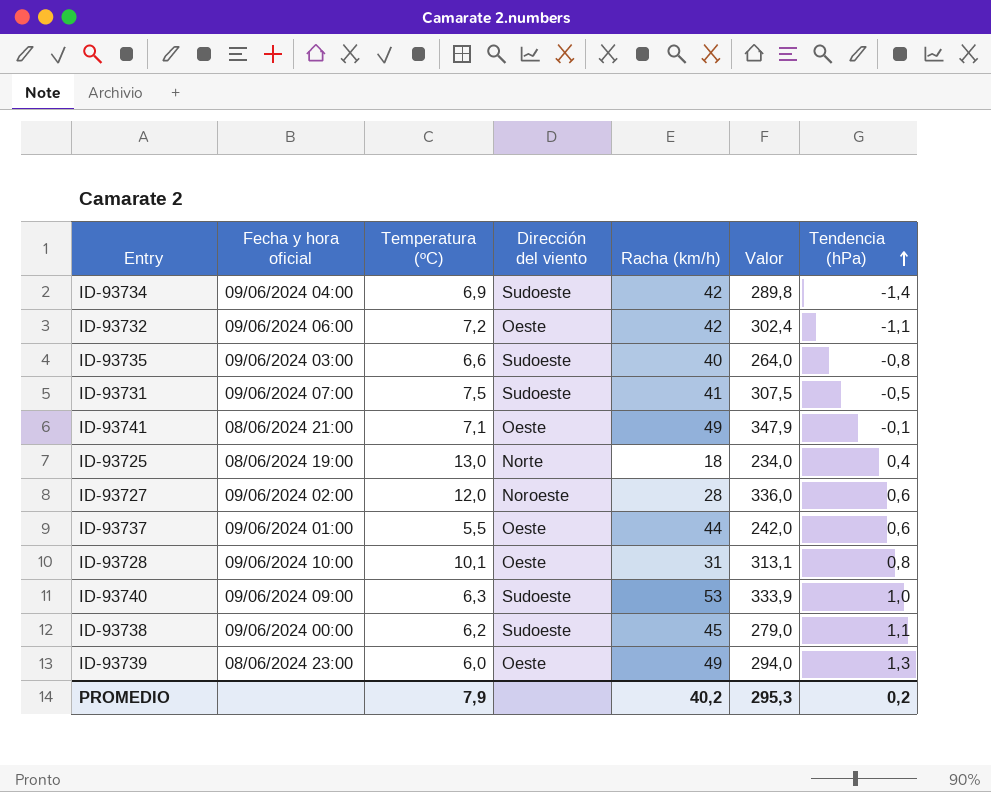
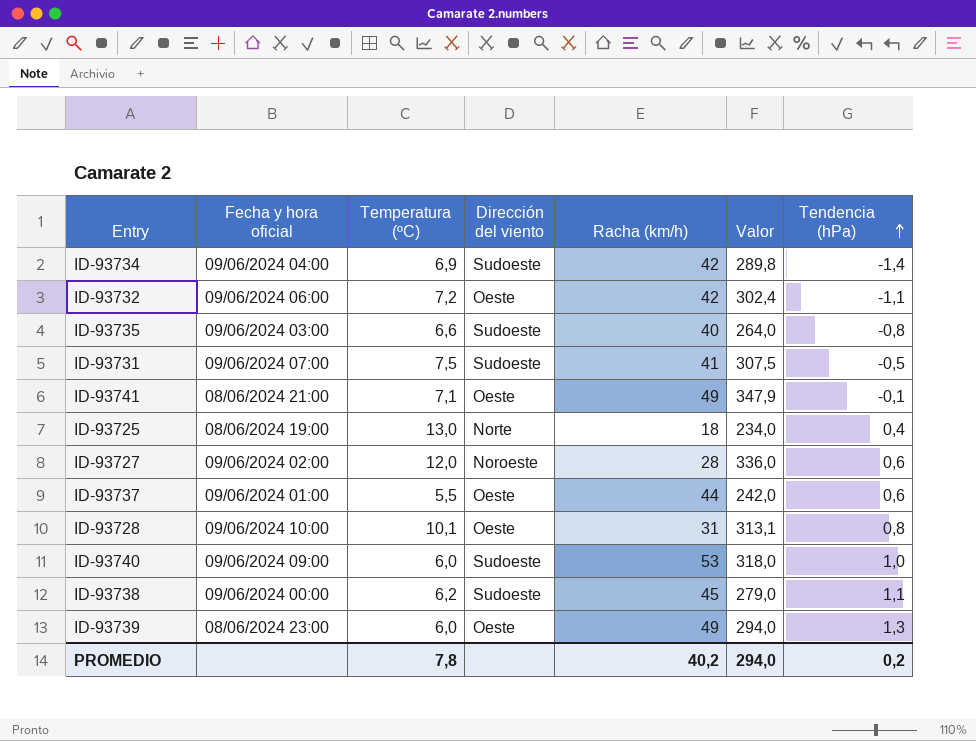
ID-93740 | Temperatura (ºC): 6,3 -> 6,0
ID-93740 | Valor: 333,9 -> 318,0
PROMEDIO | Temperatura (ºC): 7,9 -> 7,8
PROMEDIO | Valor: 295,3 -> 294,0

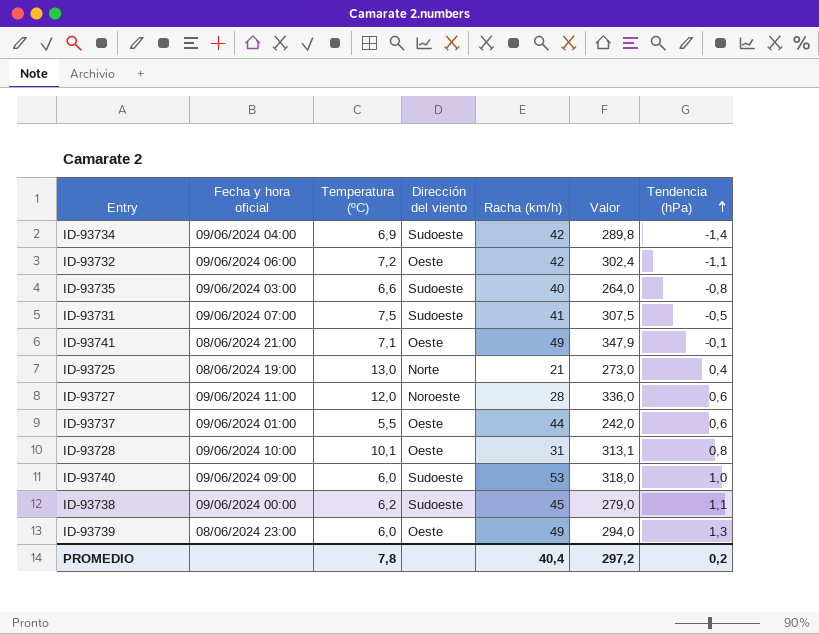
ID-93725 | Racha (km/h): 18 -> 21
ID-93725 | Valor: 234,0 -> 273,0
ID-93727 | Fecha y hora oficial: 09/06/2024 02:00 -> 09/06/2024 11:00
PROMEDIO | Racha (km/h): 40,2 -> 40,4
PROMEDIO | Valor: 294,0 -> 297,2

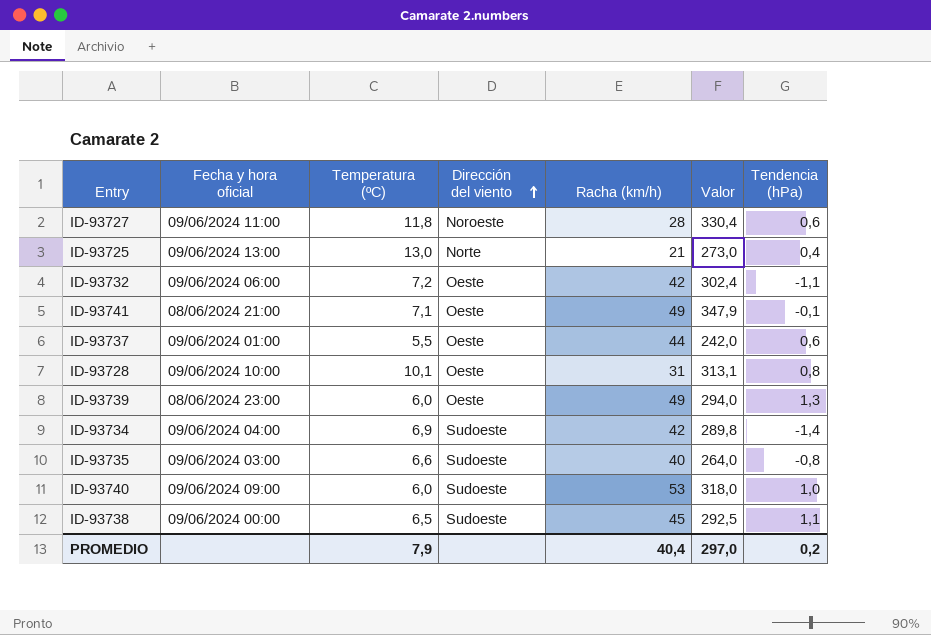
row order: Tendencia (hPa) ascending -> Dirección del viento ascending
row ID-93731: 09/06/2024 07:00 | 7,5 | Sudoeste | 41 | 307,5 | -0,5 -> none
ID-93727 | Temperatura (ºC): 12,0 -> 11,8
ID-93727 | Valor: 336,0 -> 330,4
ID-93725 | Fecha y hora oficial: 08/06/2024 19:00 -> 09/06/2024 13:00
ID-93738 | Temperatura (ºC): 6,2 -> 6,5
ID-93738 | Valor: 279,0 -> 292,5
PROMEDIO | Temperatura (ºC): 7,8 -> 7,9
PROMEDIO | Valor: 297,2 -> 297,0

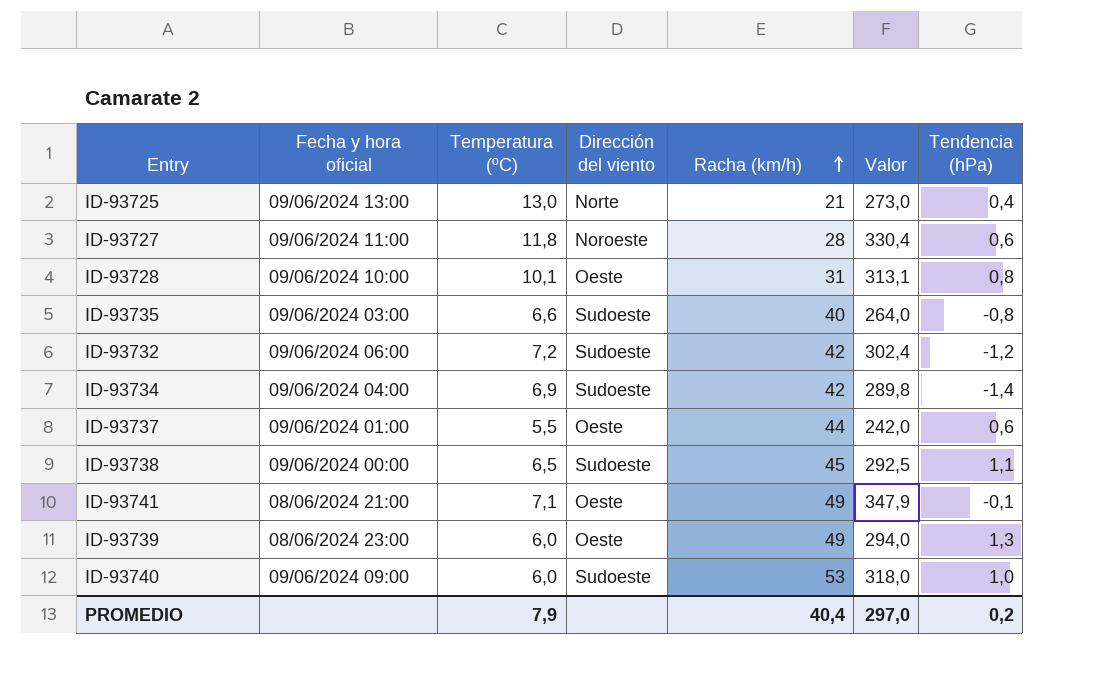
row order: Dirección del viento ascending -> Racha (km/h) ascending
ID-93732 | Dirección del viento: Oeste -> Sudoeste
ID-93732 | Tendencia (hPa): -1,1 -> -1,2

